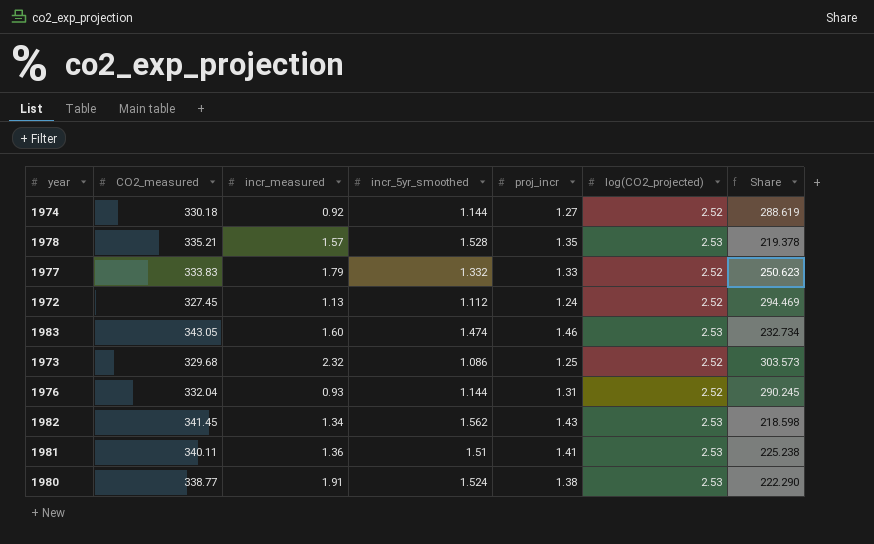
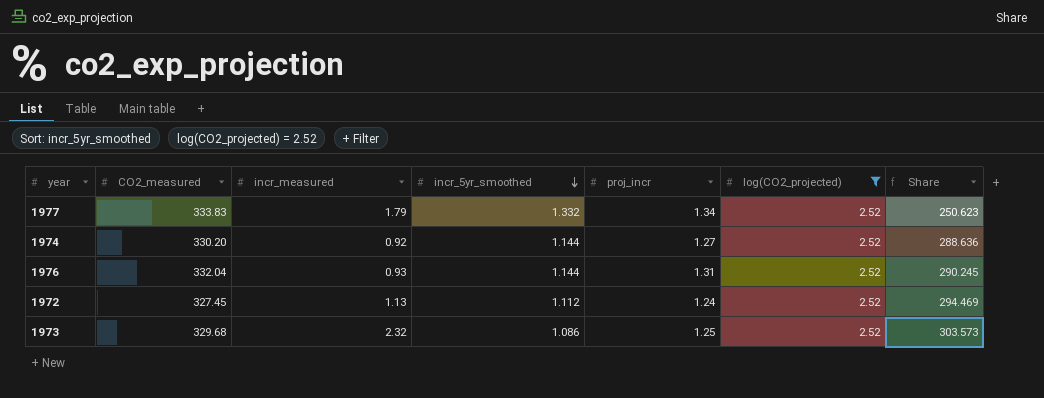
filter: none -> log(CO2_projected) = 2.52
row order: none -> incr_5yr_smoothed descending
1977 | proj_incr: 1.33 -> 1.34
1974 | CO2_measured: 330.18 -> 330.20
1974 | Share: 288.619 -> 288.636

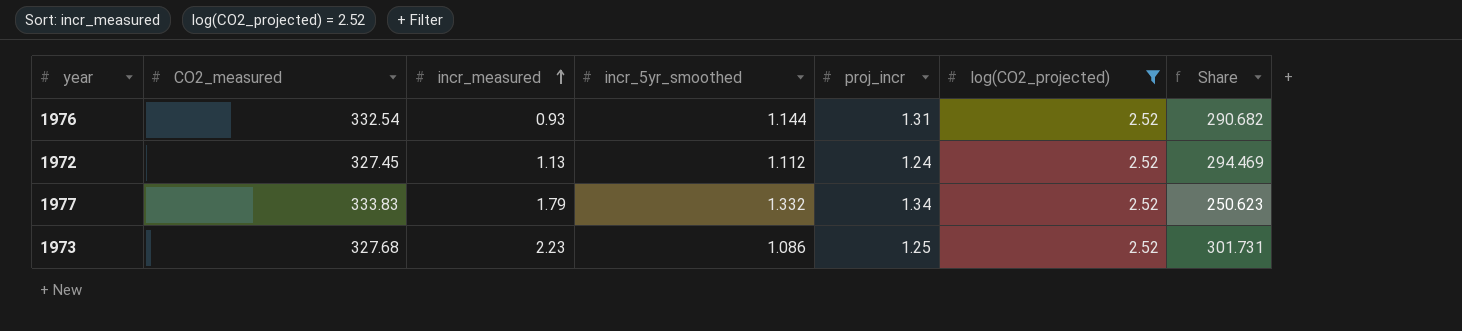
row order: incr_5yr_smoothed descending -> incr_measured ascending
row 1974: 330.20 | 0.92 | 1.144 | 1.27 | 2.52 | 288.636 -> none
1976 | CO2_measured: 332.04 -> 332.54
1976 | Share: 290.245 -> 290.682
1973 | CO2_measured: 329.68 -> 327.68
1973 | incr_measured: 2.32 -> 2.23
1973 | Share: 303.573 -> 301.731

